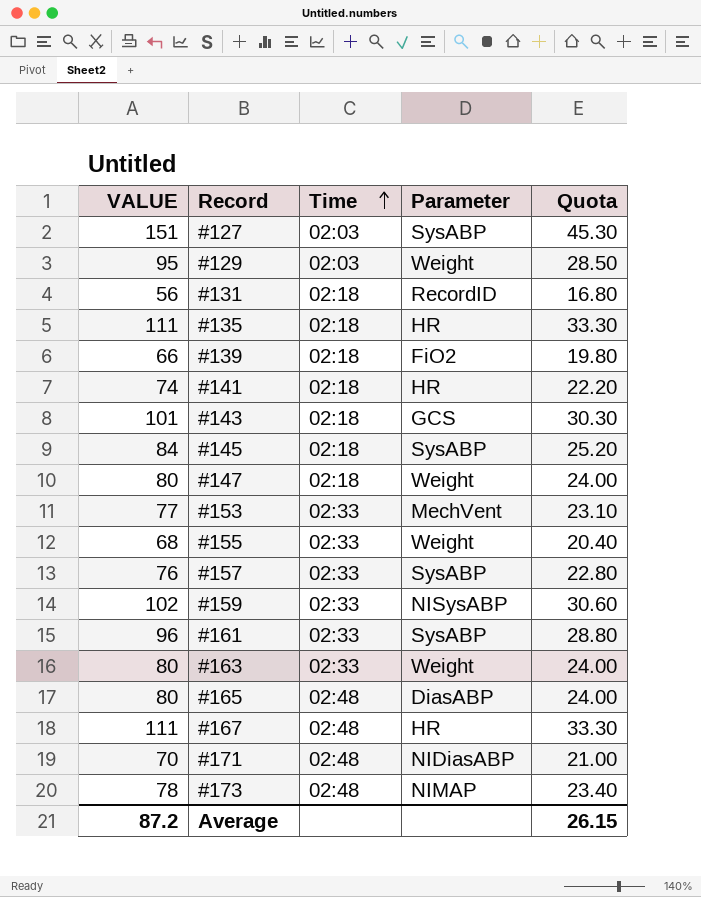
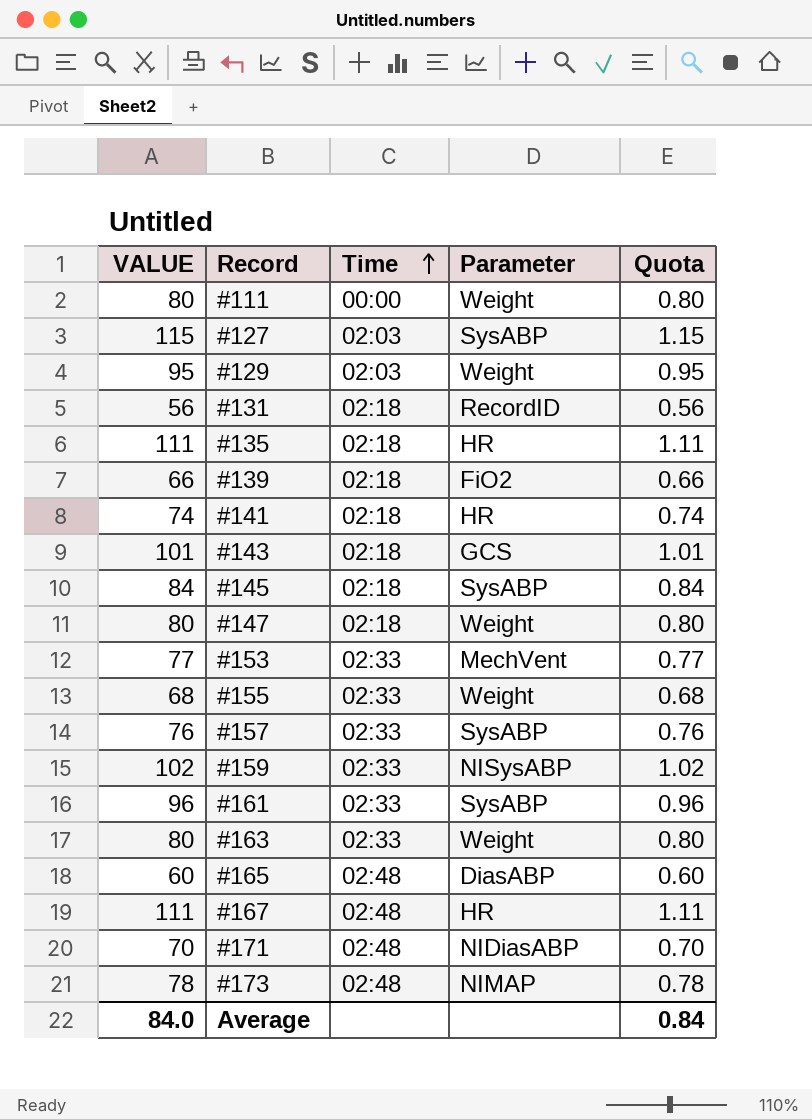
column Quota | formula: [VALUE] * 0.3 -> [VALUE] * 0.01
row #111: none -> 80 | 00:00 | Weight | 0.80
#127 | VALUE: 151 -> 115
#165 | VALUE: 80 -> 60
Average | VALUE: 87.2 -> 84.0
Average | Quota: 26.15 -> 0.84

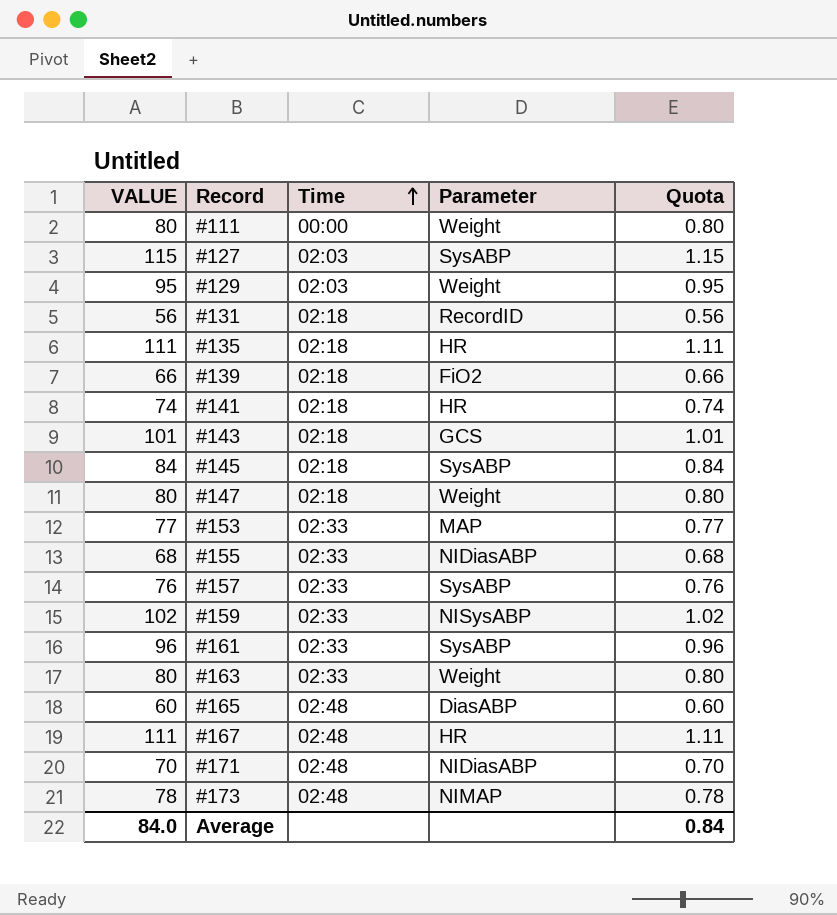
#153 | Parameter: MechVent -> MAP
#155 | Parameter: Weight -> NIDiasABP

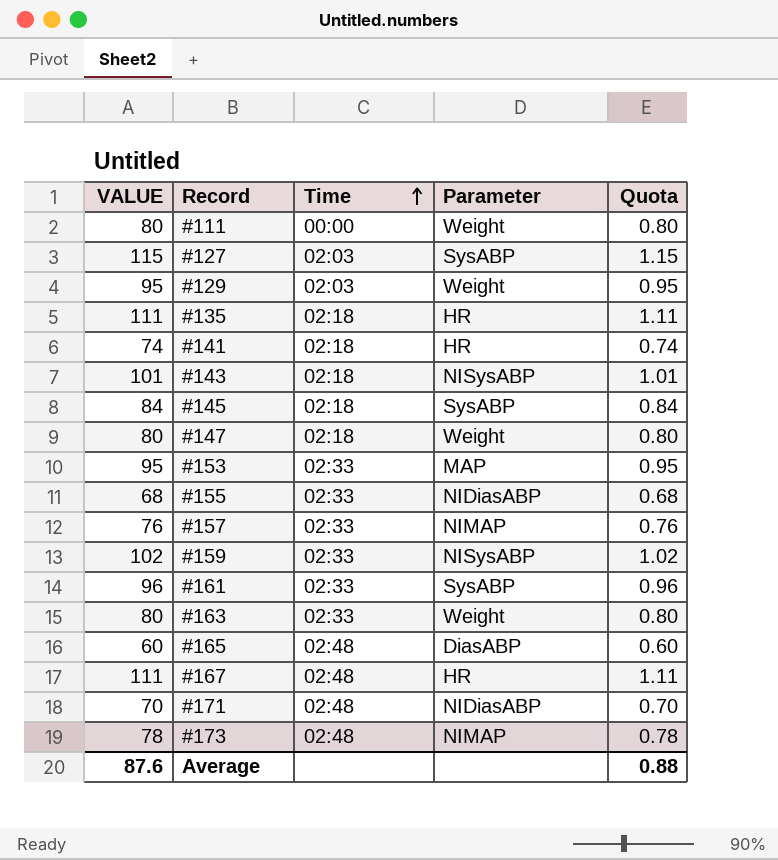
row #131: 56 | 02:18 | RecordID | 0.56 -> none
row #139: 66 | 02:18 | FiO2 | 0.66 -> none
#143 | Parameter: GCS -> NISysABP
#153 | VALUE: 77 -> 95
#153 | Quota: 0.77 -> 0.95
#157 | Parameter: SysABP -> NIMAP
Average | VALUE: 84.0 -> 87.6
Average | Quota: 0.84 -> 0.88

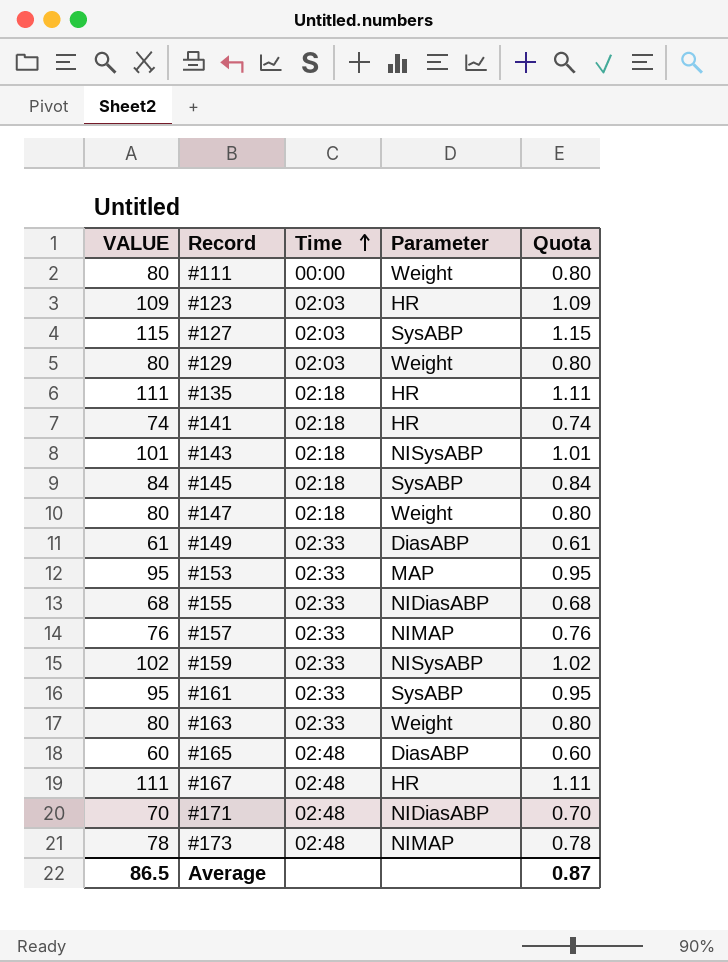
row #123: none -> 109 | 02:03 | HR | 1.09
#129 | VALUE: 95 -> 80
#129 | Quota: 0.95 -> 0.80
row #149: none -> 61 | 02:33 | DiasABP | 0.61
#161 | VALUE: 96 -> 95
#161 | Quota: 0.96 -> 0.95
Average | VALUE: 87.6 -> 86.5
Average | Quota: 0.88 -> 0.87

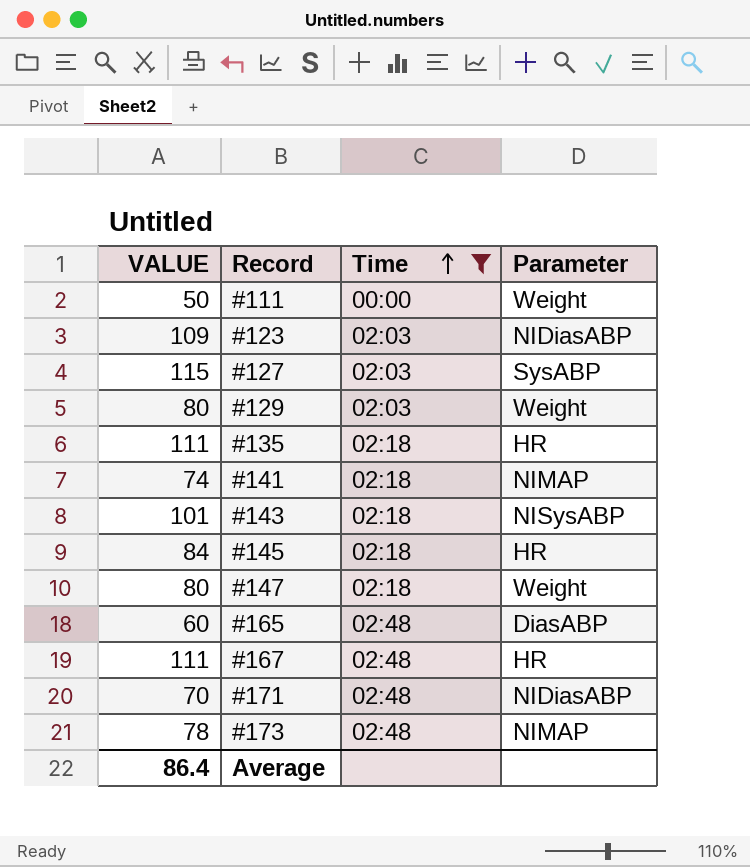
filter: none -> Time != 02:33
column Quota | formula: [VALUE] * 0.01 -> none
#111 | VALUE: 80 -> 50
#123 | Parameter: HR -> NIDiasABP
#141 | Parameter: HR -> NIMAP
#145 | Parameter: SysABP -> HR
Average | VALUE: 86.5 -> 86.4

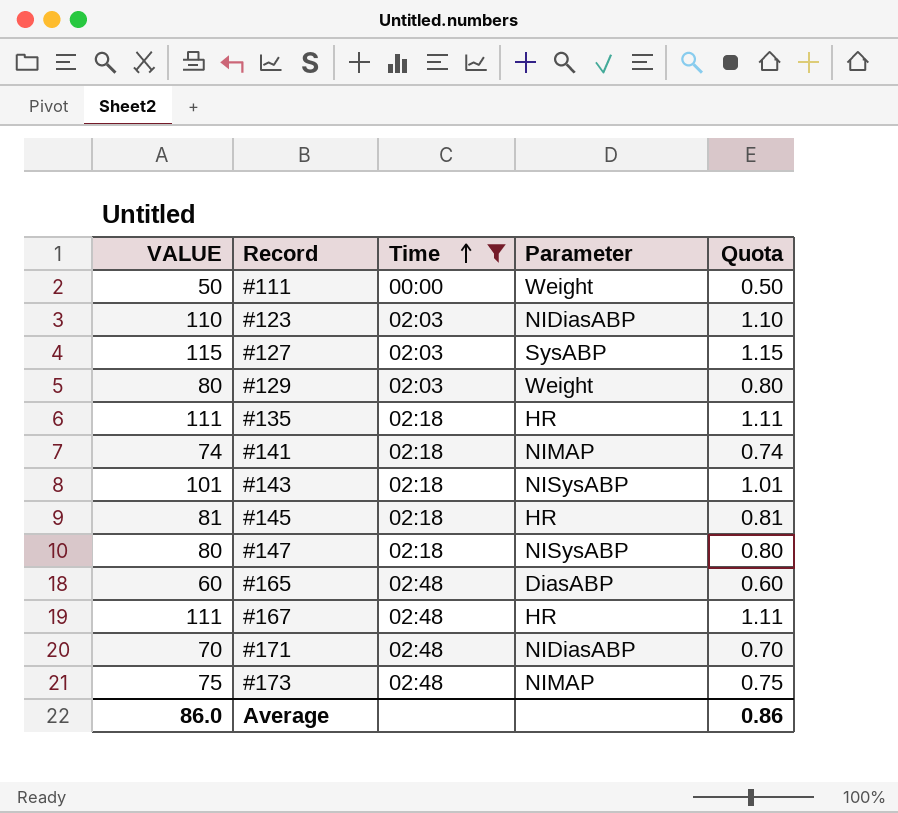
column Quota | formula: none -> [VALUE] * 0.01
#123 | VALUE: 109 -> 110
#145 | VALUE: 84 -> 81
#147 | Parameter: Weight -> NISysABP
#173 | VALUE: 78 -> 75
Average | VALUE: 86.4 -> 86.0

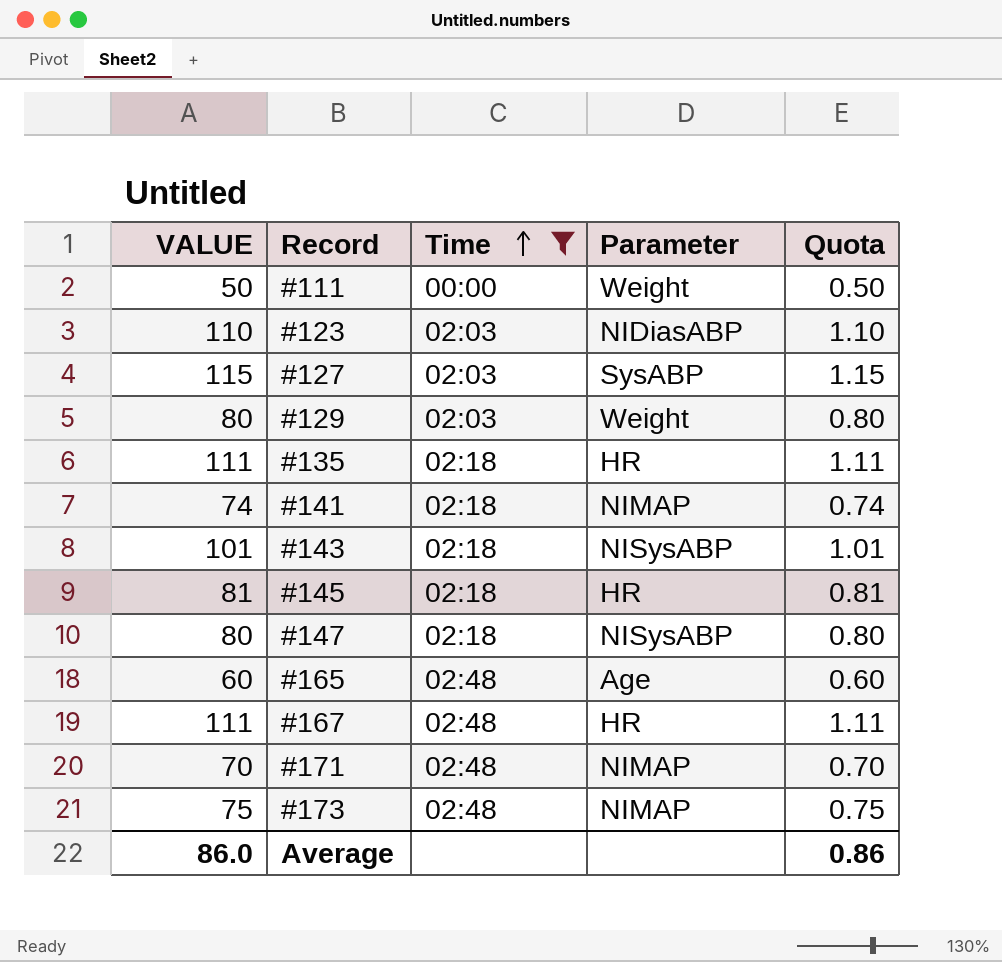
#165 | Parameter: DiasABP -> Age
#171 | Parameter: NIDiasABP -> NIMAP

